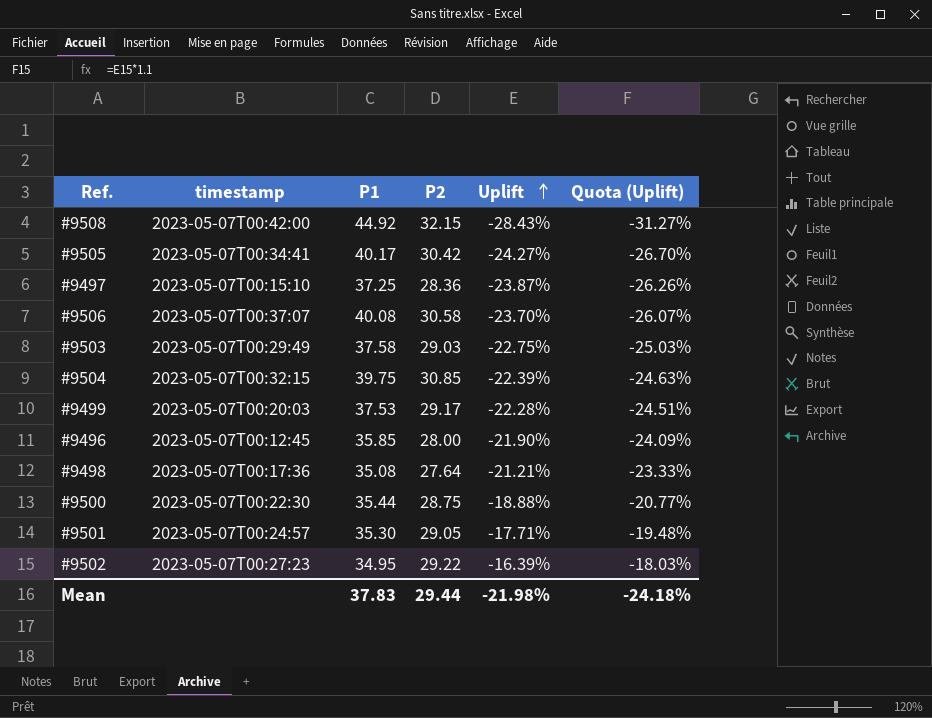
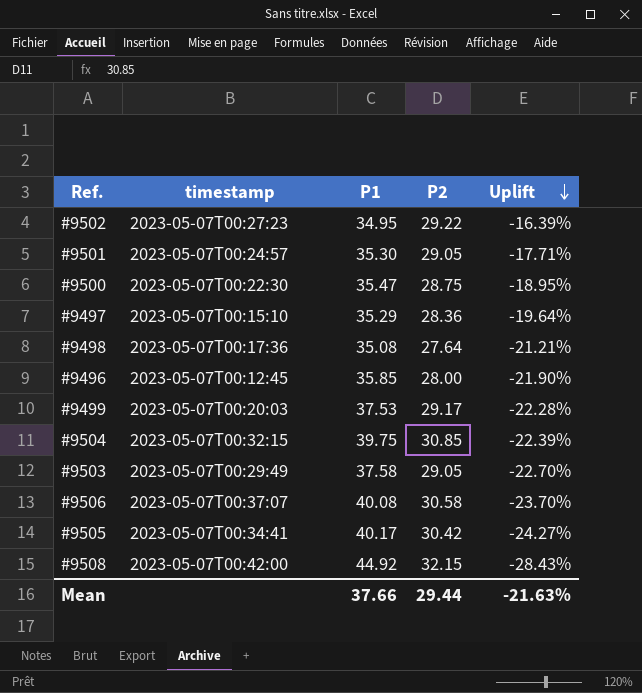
row order: Uplift ascending -> Uplift descending
column Quota (Uplift) | formula: [Uplift] * 1.1 -> none
#9500 | P1: 35.44 -> 35.47
#9500 | Uplift: -18.88% -> -18.95%
#9497 | P1: 37.25 -> 35.29
#9497 | Uplift: -23.87% -> -19.64%
#9503 | P2: 29.03 -> 29.05
#9503 | Uplift: -22.75% -> -22.70%
Mean | P1: 37.83 -> 37.66
Mean | Uplift: -21.98% -> -21.63%

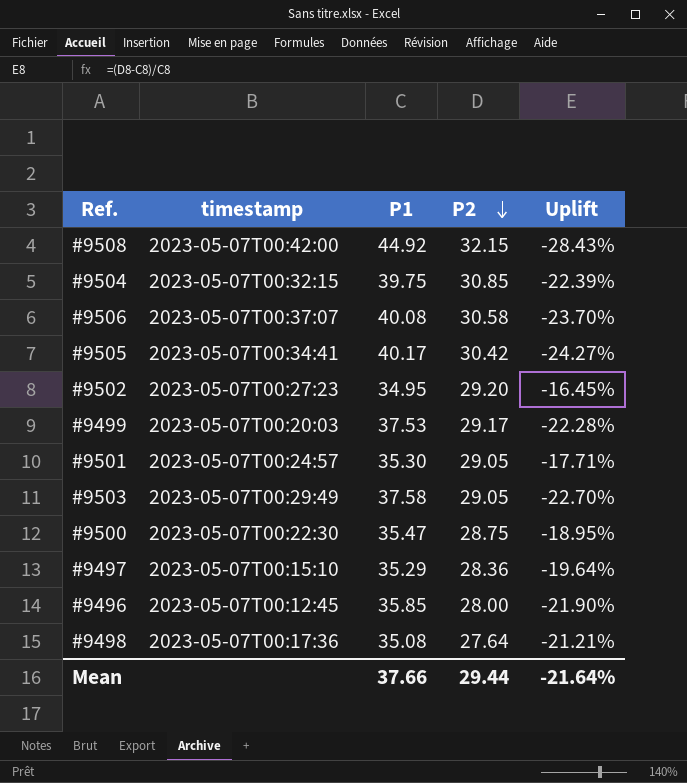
row order: Uplift descending -> P2 descending
#9502 | P2: 29.22 -> 29.20
#9502 | Uplift: -16.39% -> -16.45%
Mean | Uplift: -21.63% -> -21.64%

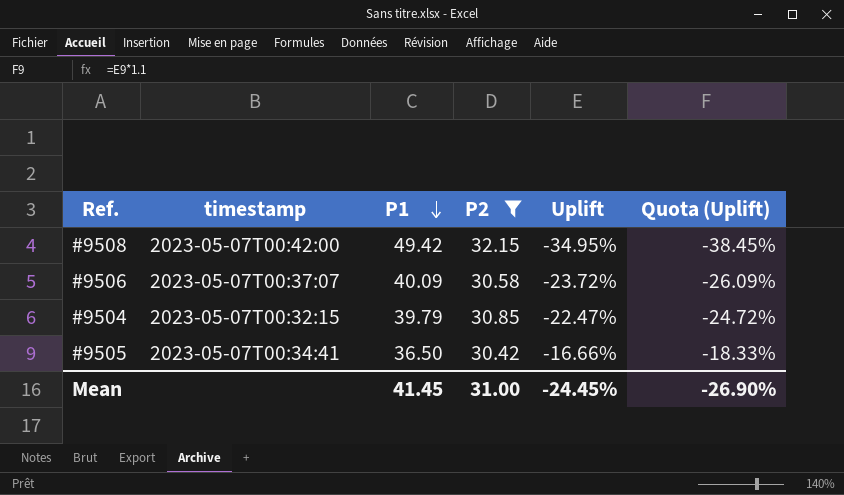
filter: none -> P2 >= 30.42
row order: P2 descending -> P1 descending
column Quota (Uplift) | formula: none -> [Uplift] * 1.1
#9508 | P1: 44.92 -> 49.42
#9508 | Uplift: -28.43% -> -34.95%
#9506 | P1: 40.08 -> 40.09
#9506 | Uplift: -23.70% -> -23.72%
#9504 | P1: 39.75 -> 39.79
#9504 | Uplift: -22.39% -> -22.47%
#9505 | P1: 40.17 -> 36.50
#9505 | Uplift: -24.27% -> -16.66%
Mean | P1: 37.66 -> 41.45
Mean | P2: 29.44 -> 31.00
Mean | Uplift: -21.64% -> -24.45%

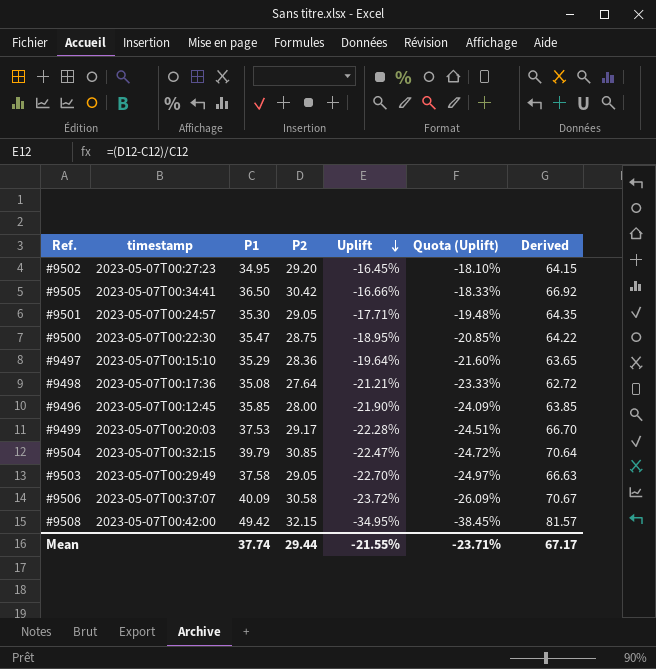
filter: P2 >= 30.42 -> none
row order: P1 descending -> Uplift descending
column Derived | formula: none -> [P1] + [P2]
Mean | P1: 41.45 -> 37.74
Mean | P2: 31.00 -> 29.44
Mean | Uplift: -24.45% -> -21.55%
Mean | Quota (Uplift): -26.90% -> -23.71%

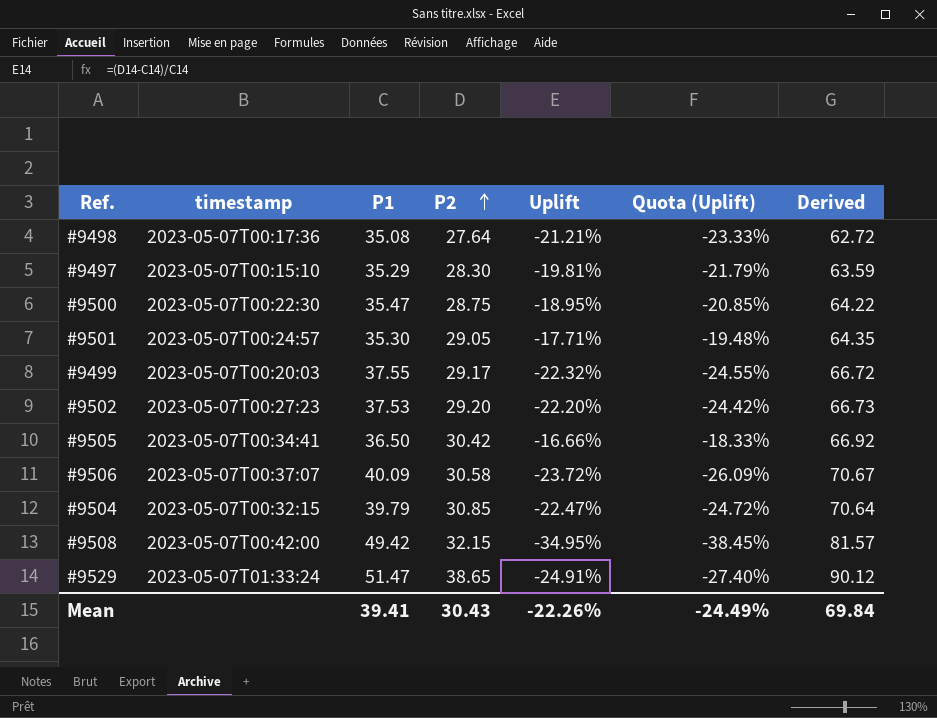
row order: Uplift descending -> P2 ascending
row #9496: 2023-05-07T00:12:45 | 35.85 | 28.00 | -21.90% | -24.09% | 63.85 -> none
row #9503: 2023-05-07T00:29:49 | 37.58 | 29.05 | -22.70% | -24.97% | 66.63 -> none
#9497 | P2: 28.36 -> 28.30
#9497 | Uplift: -19.64% -> -19.81%
#9497 | Quota (Uplift): -21.60% -> -21.79%
#9497 | Derived: 63.65 -> 63.59
#9499 | P1: 37.53 -> 37.55
#9499 | Uplift: -22.28% -> -22.32%
#9499 | Quota (Uplift): -24.51% -> -24.55%
#9499 | Derived: 66.70 -> 66.72
#9502 | P1: 34.95 -> 37.53
#9502 | Uplift: -16.45% -> -22.20%
#9502 | Quota (Uplift): -18.10% -> -24.42%
#9502 | Derived: 64.15 -> 66.73
row #9529: none -> 2023-05-07T01:33:24 | 51.47 | 38.65 | -24.91% | -27.40% | 90.12
Mean | P1: 37.74 -> 39.41
Mean | P2: 29.44 -> 30.43
Mean | Uplift: -21.55% -> -22.26%
Mean | Quota (Uplift): -23.71% -> -24.49%
Mean | Derived: 67.17 -> 69.84

